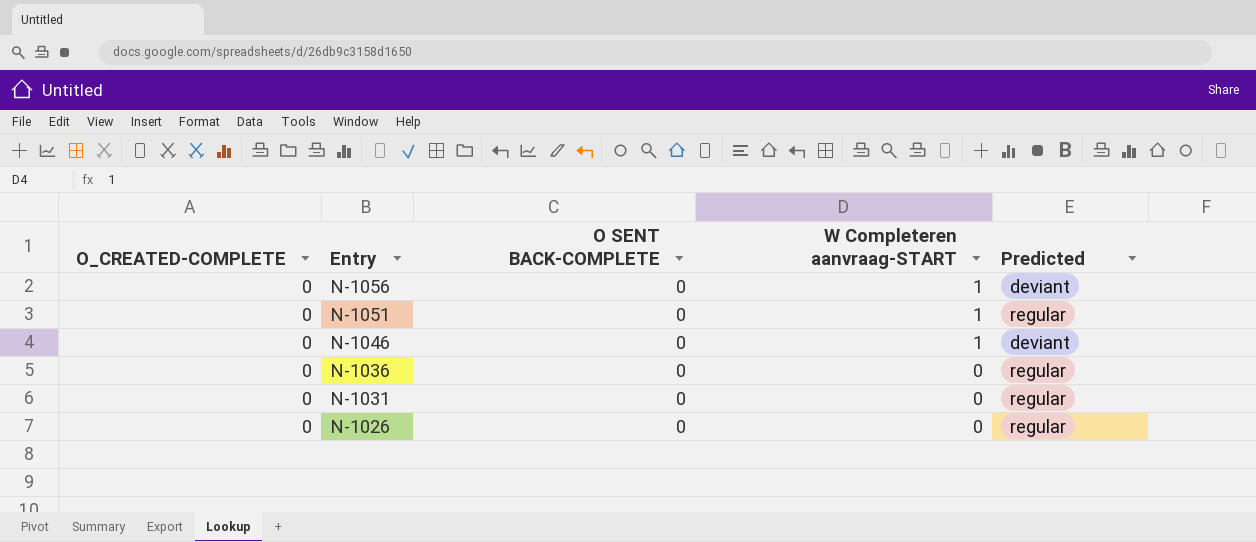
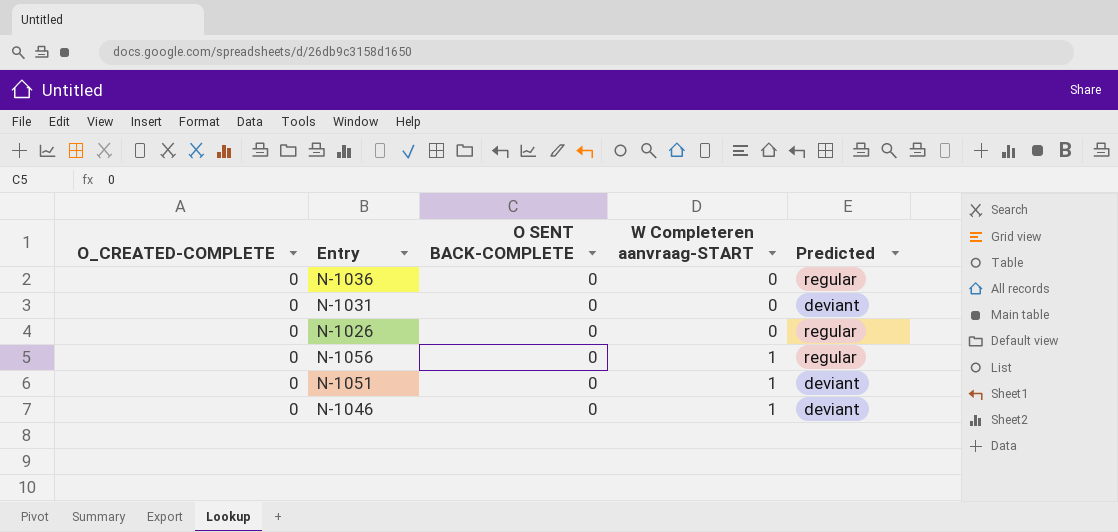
row order: Entry descending -> W Completeren aanvraag-START ascending
N-1031 | Predicted: regular -> deviant
N-1056 | Predicted: deviant -> regular
N-1051 | Predicted: regular -> deviant

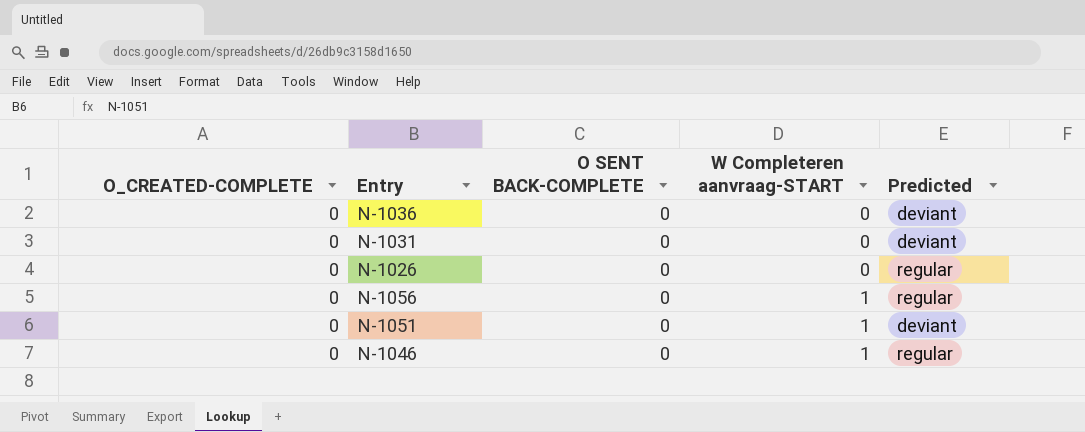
N-1036 | Predicted: regular -> deviant
N-1046 | Predicted: deviant -> regular

